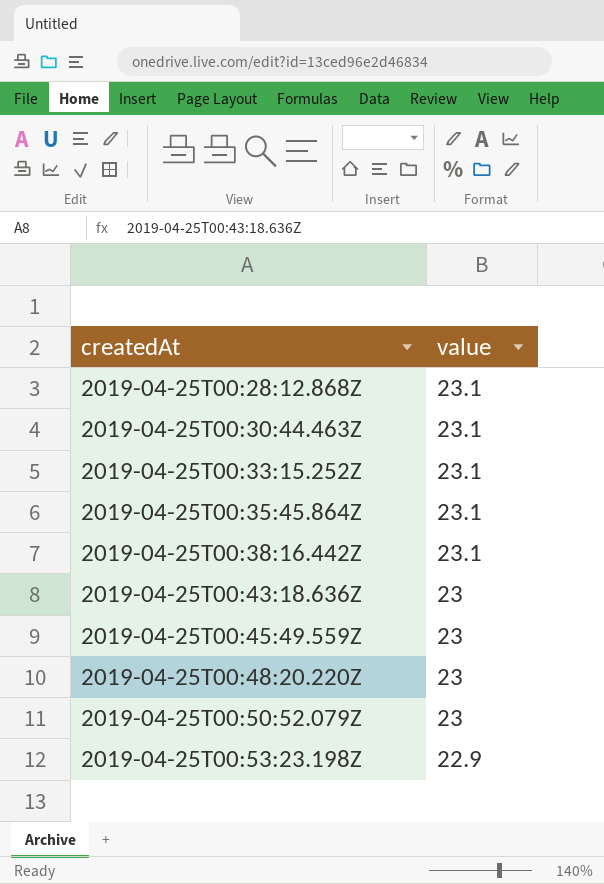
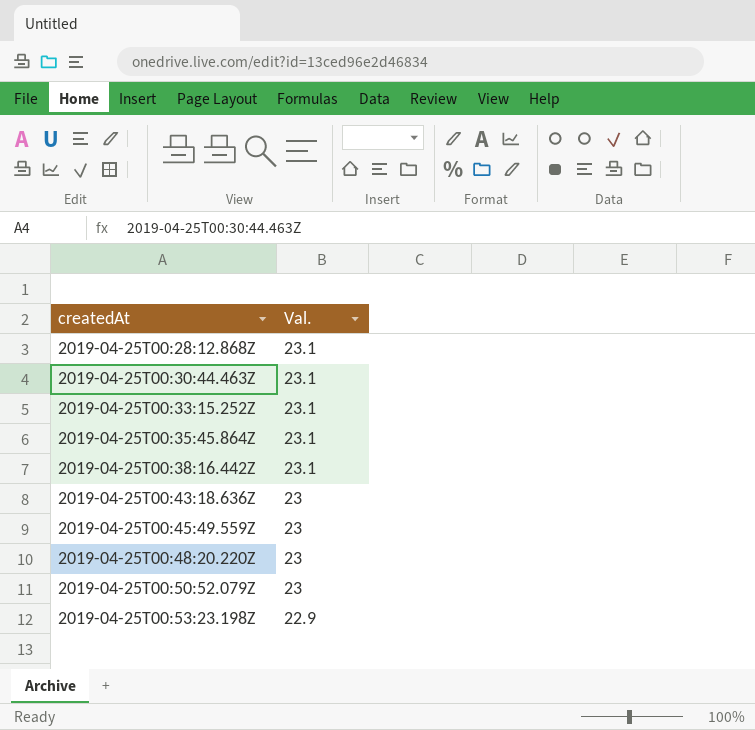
column name: value -> Val.

